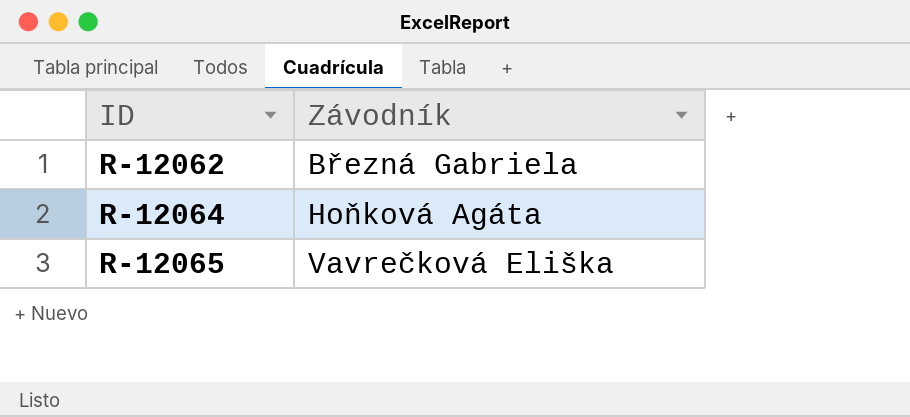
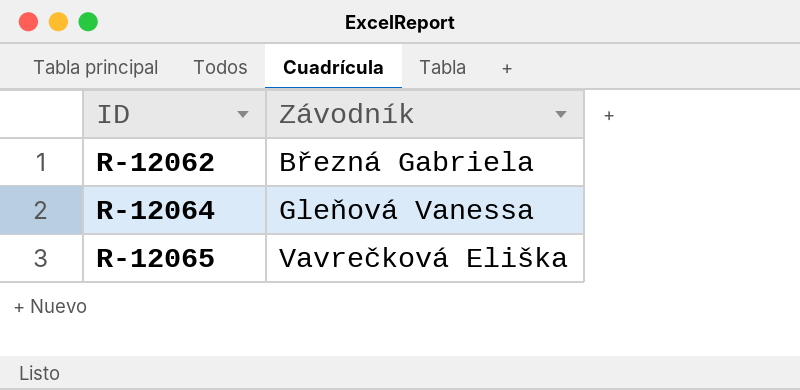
R-12064 | Závodník: Hoňková Agáta -> Gleňová Vanessa

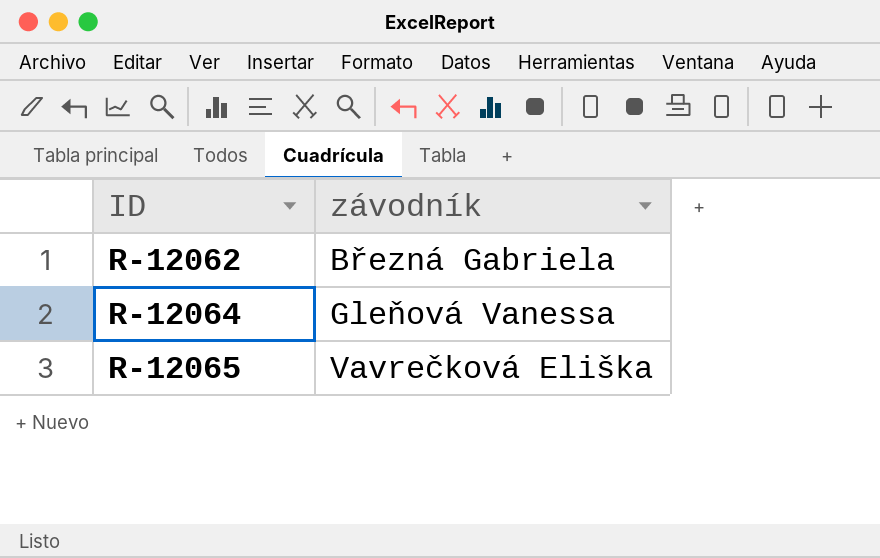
column name: Závodník -> závodník

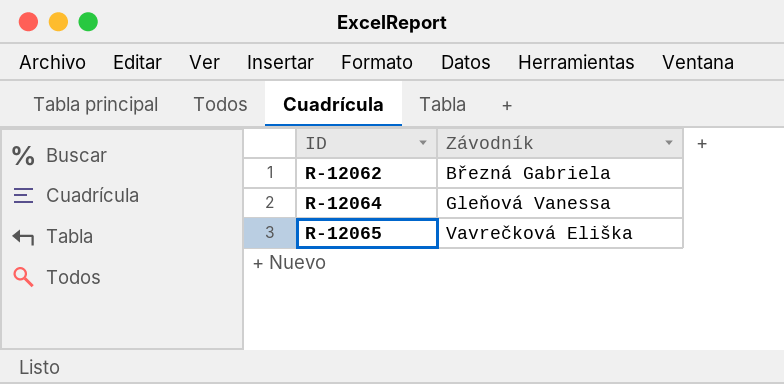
column name: závodník -> Závodník

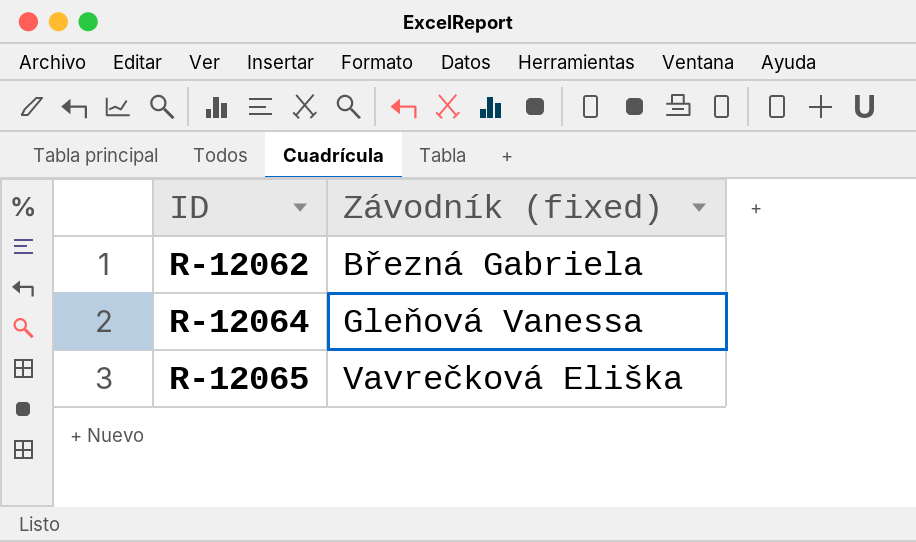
column name: Závodník -> Závodník (fixed)

